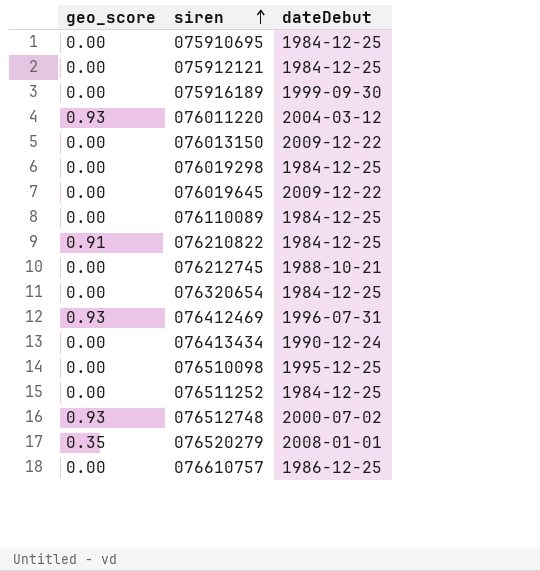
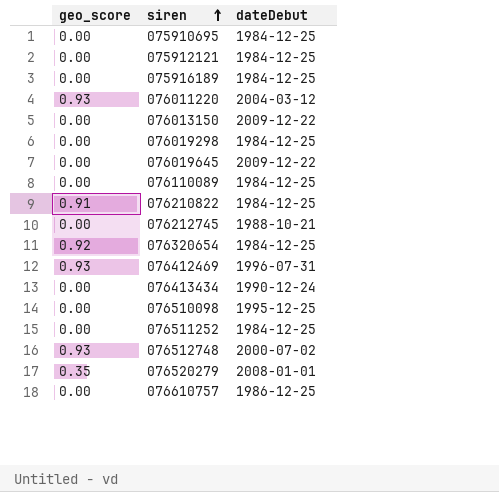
075916189 | dateDebut: 1999-09-30 -> 1984-12-25
076320654 | geo_score: 0.00 -> 0.92

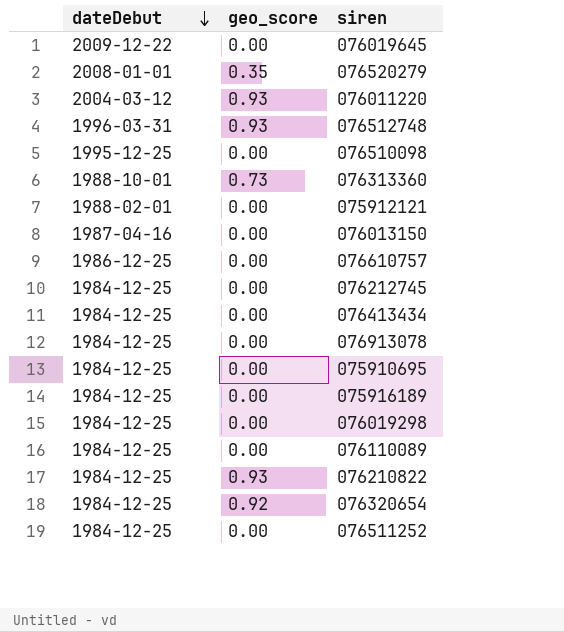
row order: siren ascending -> dateDebut descending
column dateDebut | position: 3 -> 1
row 076412469: 0.93 | 1996-07-31 -> none
076512748 | dateDebut: 2000-07-02 -> 1996-03-31
row 076313360: none -> 1988-10-01 | 0.73
075912121 | dateDebut: 1984-12-25 -> 1988-02-01
076013150 | dateDebut: 2009-12-22 -> 1987-04-16
076212745 | dateDebut: 1988-10-21 -> 1984-12-25
076413434 | dateDebut: 1990-12-24 -> 1984-12-25
row 076913078: none -> 1984-12-25 | 0.00
076210822 | geo_score: 0.91 -> 0.93

